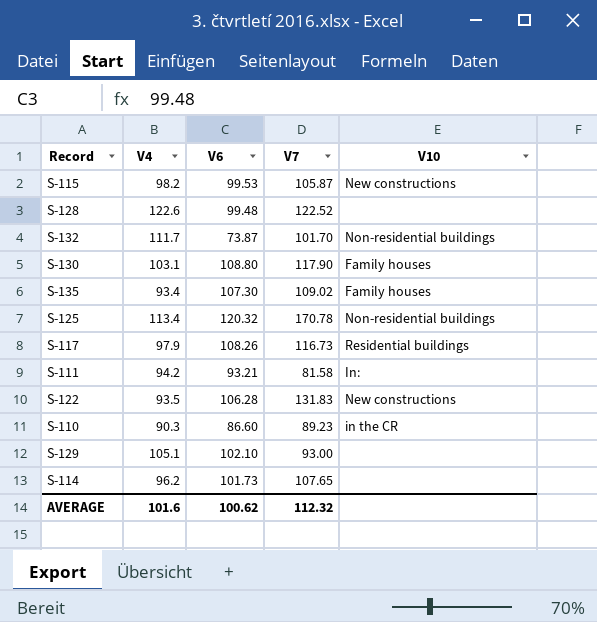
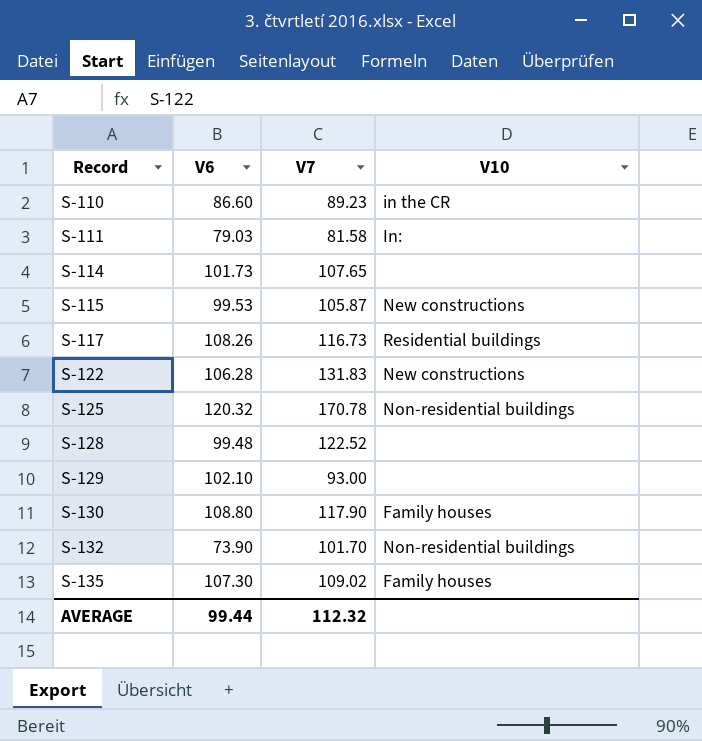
row order: none -> Record ascending
column V4 | position: 2 -> none
S-111 | V6: 93.21 -> 79.03
S-132 | V6: 73.87 -> 73.90
AVERAGE | V6: 100.62 -> 99.44

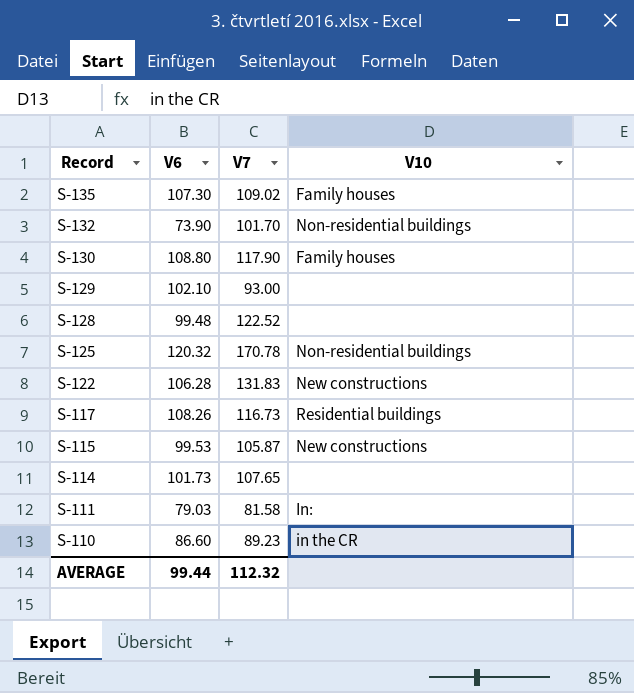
row order: Record ascending -> Record descending

